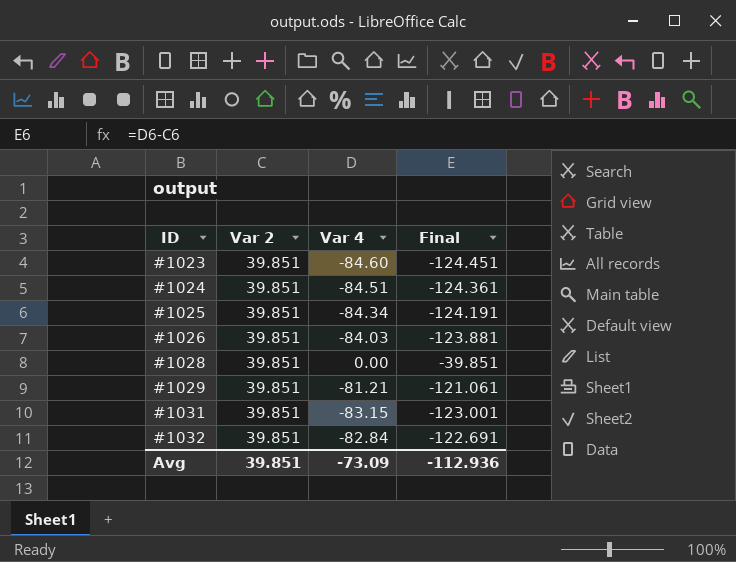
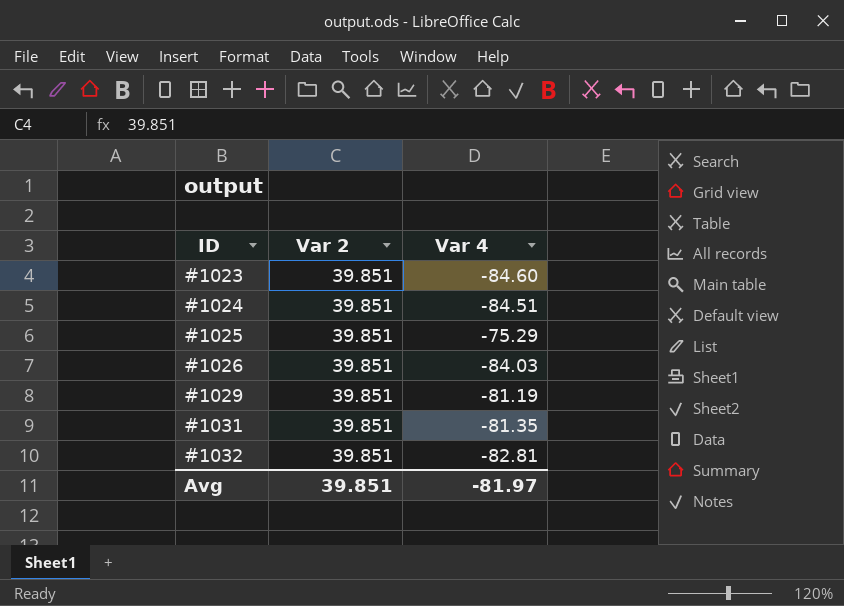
column Final | formula: [Var 4] - [Var 2] -> none
row #1028: 39.851 | 0.00 | -39.851 -> none
#1025 | Var 4: -84.34 -> -75.29
#1029 | Var 4: -81.21 -> -81.19
#1031 | Var 4: -83.15 -> -81.35
#1032 | Var 4: -82.84 -> -82.81
Avg | Var 4: -73.09 -> -81.97

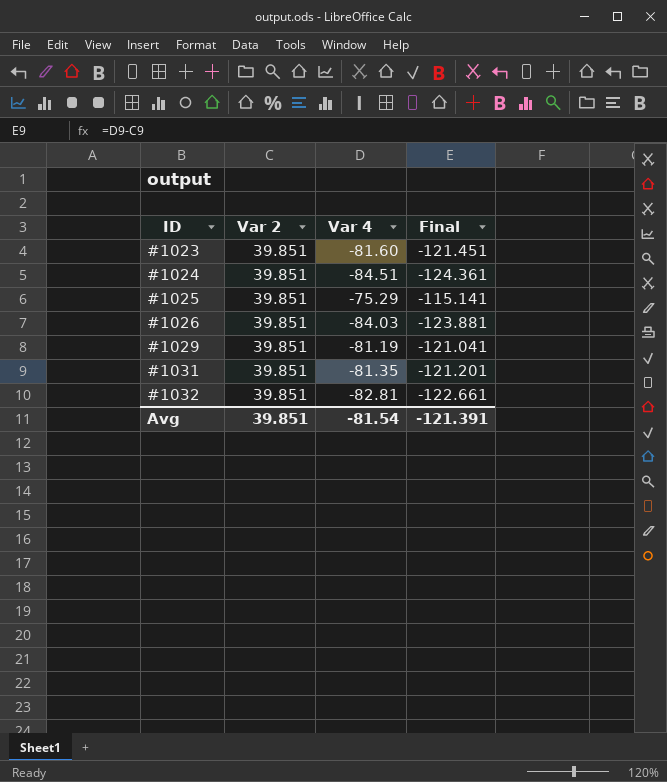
column Final | formula: none -> [Var 4] - [Var 2]
#1023 | Var 4: -84.60 -> -81.60
Avg | Var 4: -81.97 -> -81.54

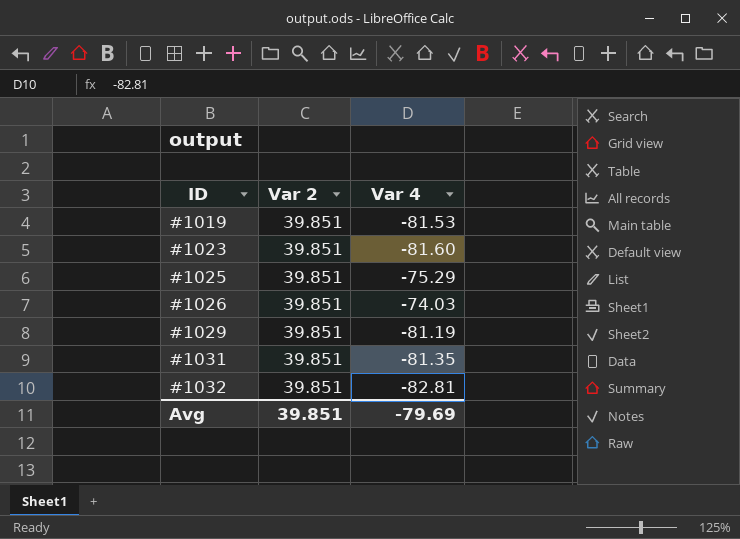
column Final | formula: [Var 4] - [Var 2] -> none
row #1024: 39.851 | -84.51 | -124.361 -> none
row #1019: none -> 39.851 | -81.53
#1026 | Var 4: -84.03 -> -74.03
Avg | Var 4: -81.54 -> -79.69

